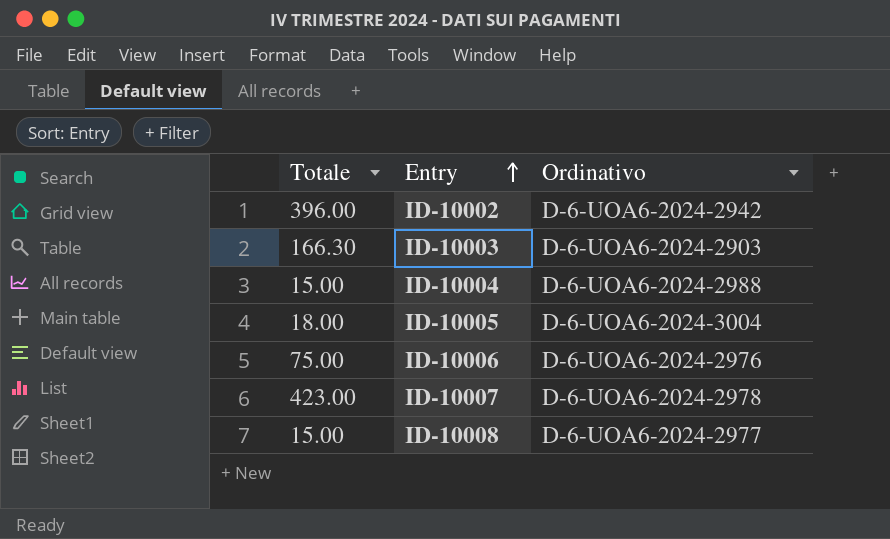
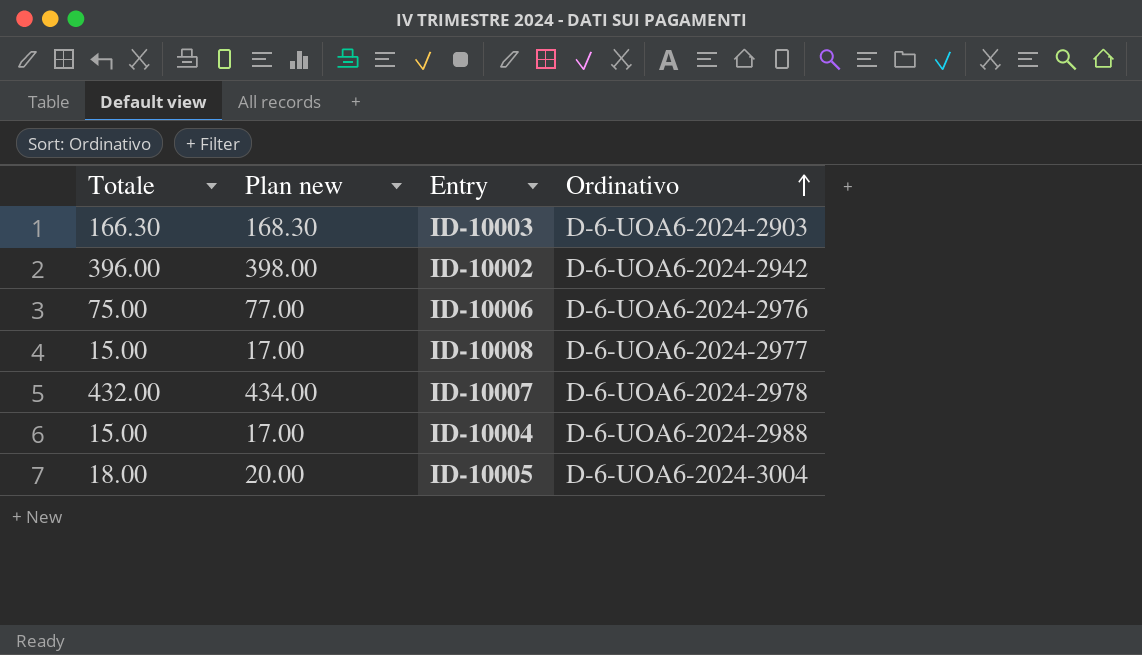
row order: Entry ascending -> Ordinativo ascending
column Plan new | formula: none -> [Totale] + 2
ID-10007 | Totale: 423.00 -> 432.00

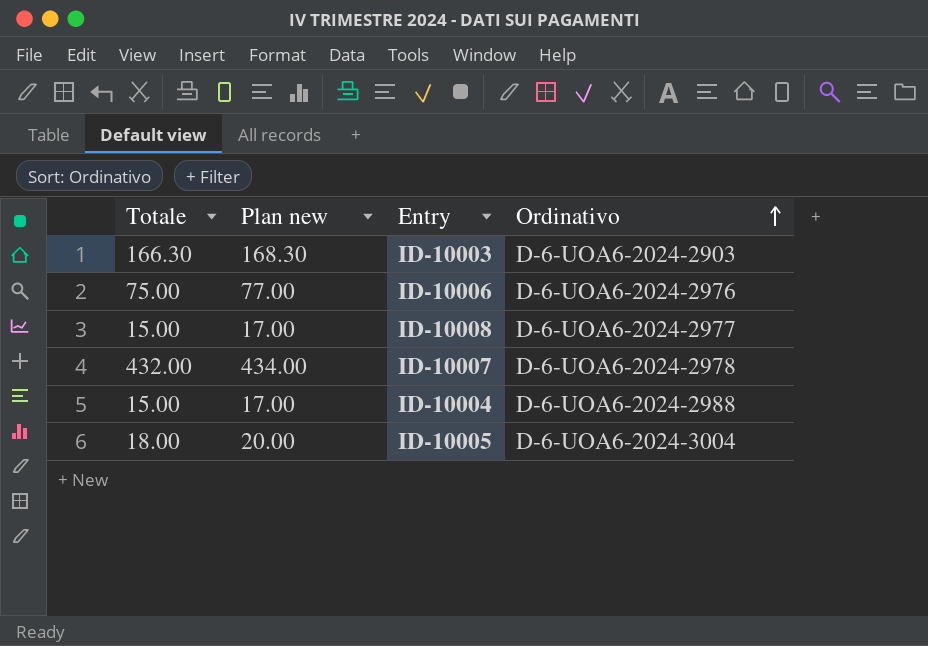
row ID-10002: 396.00 | 398.00 | D-6-UOA6-2024-2942 -> none

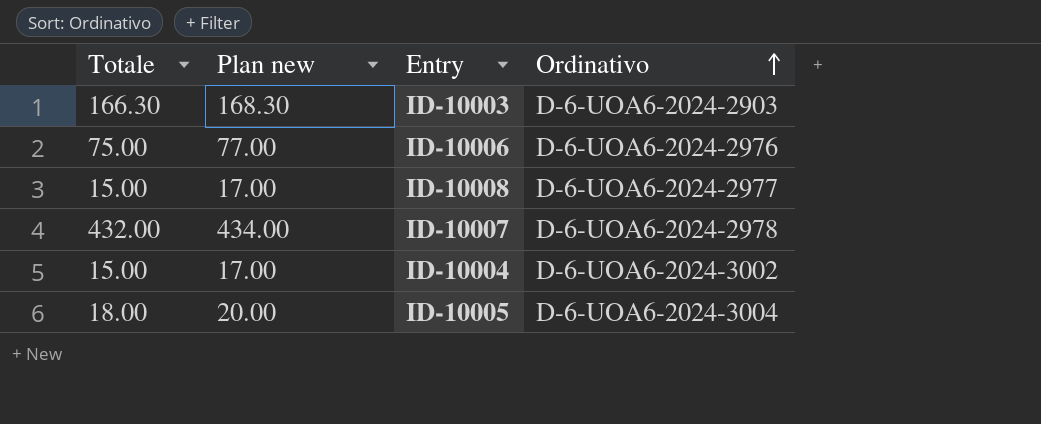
ID-10004 | Ordinativo: D-6-UOA6-2024-2988 -> D-6-UOA6-2024-3002

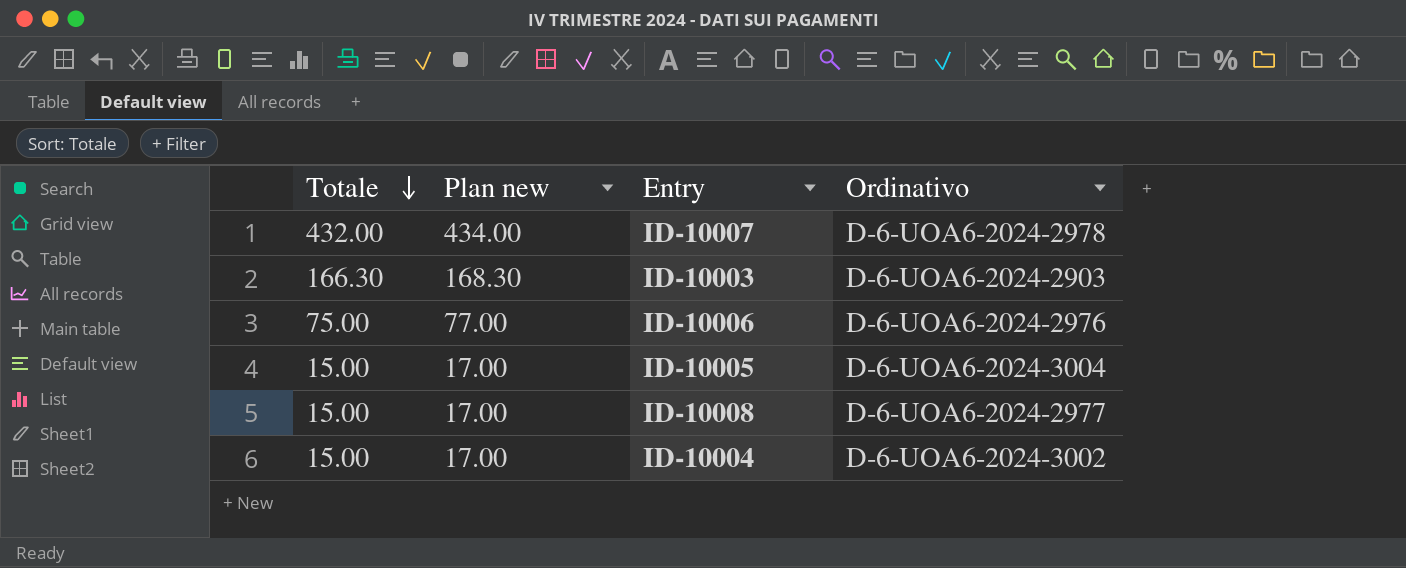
row order: Ordinativo ascending -> Totale descending
ID-10005 | Totale: 18.00 -> 15.00
ID-10005 | Plan new: 20.00 -> 17.00

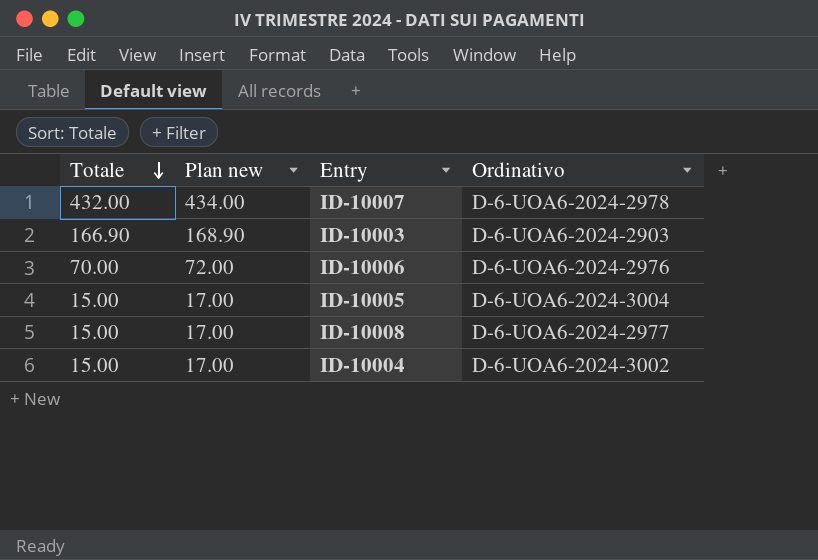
ID-10003 | Totale: 166.30 -> 166.90
ID-10003 | Plan new: 168.30 -> 168.90
ID-10006 | Totale: 75.00 -> 70.00
ID-10006 | Plan new: 77.00 -> 72.00

